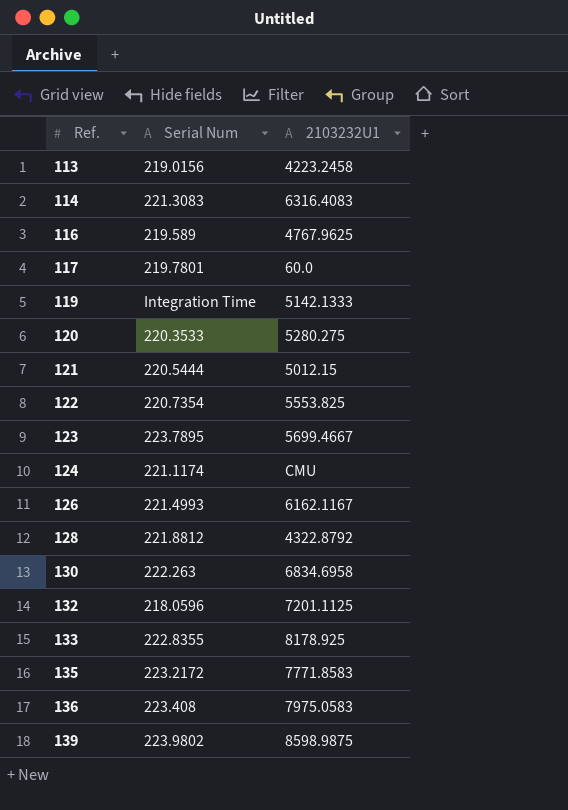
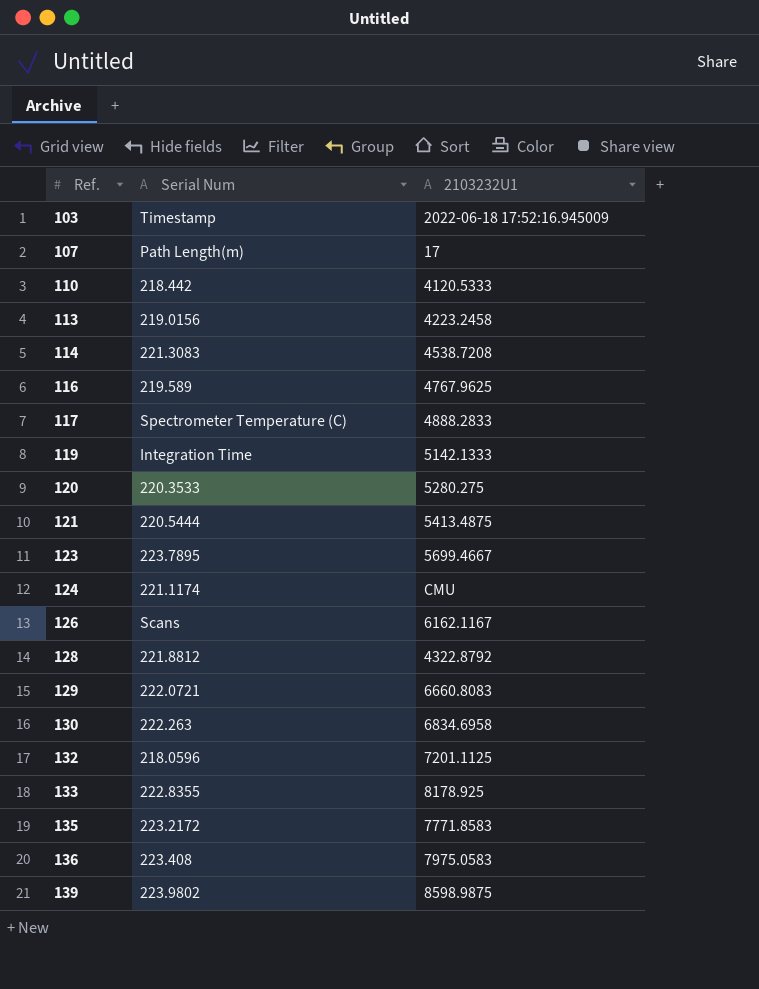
row 122: 220.7354 | 5553.825 -> none
row 103: none -> Timestamp | 2022-06-18 17:52:16.945009
row 107: none -> Path Length(m) | 17
row 110: none -> 218.442 | 4120.5333
114 | 2103232U1: 6316.4083 -> 4538.7208
117 | Serial Num: 219.7801 -> Spectrometer Temperature (C)
117 | 2103232U1: 60.0 -> 4888.2833
121 | 2103232U1: 5012.15 -> 5413.4875
126 | Serial Num: 221.4993 -> Scans
row 129: none -> 222.0721 | 6660.8083

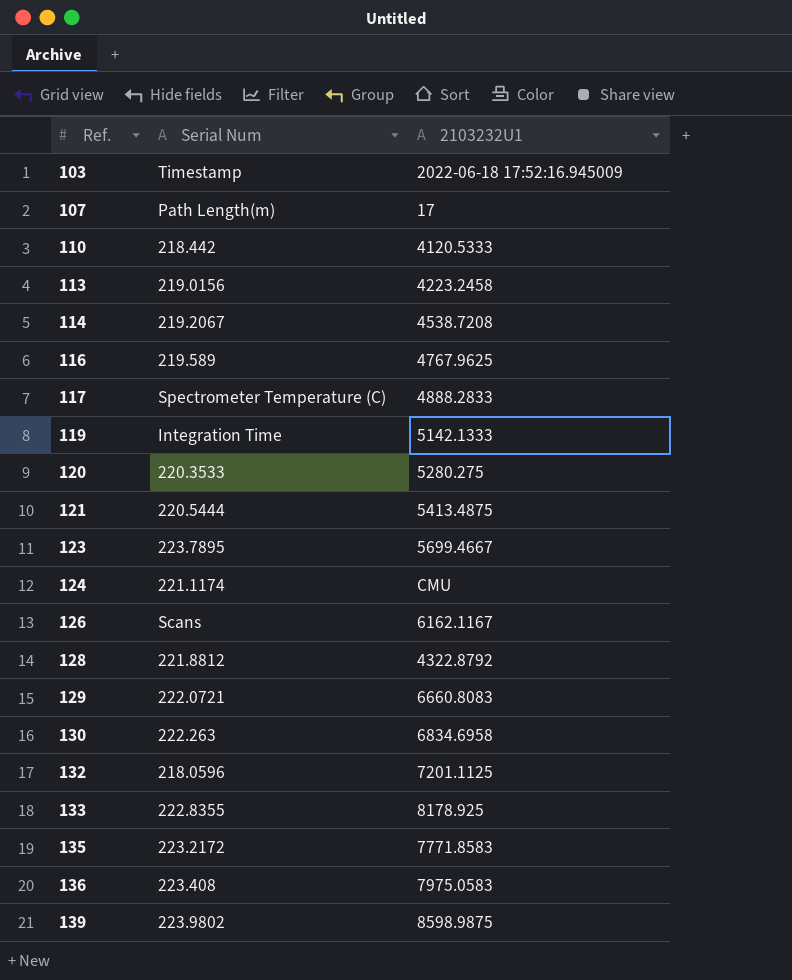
114 | Serial Num: 221.3083 -> 219.2067

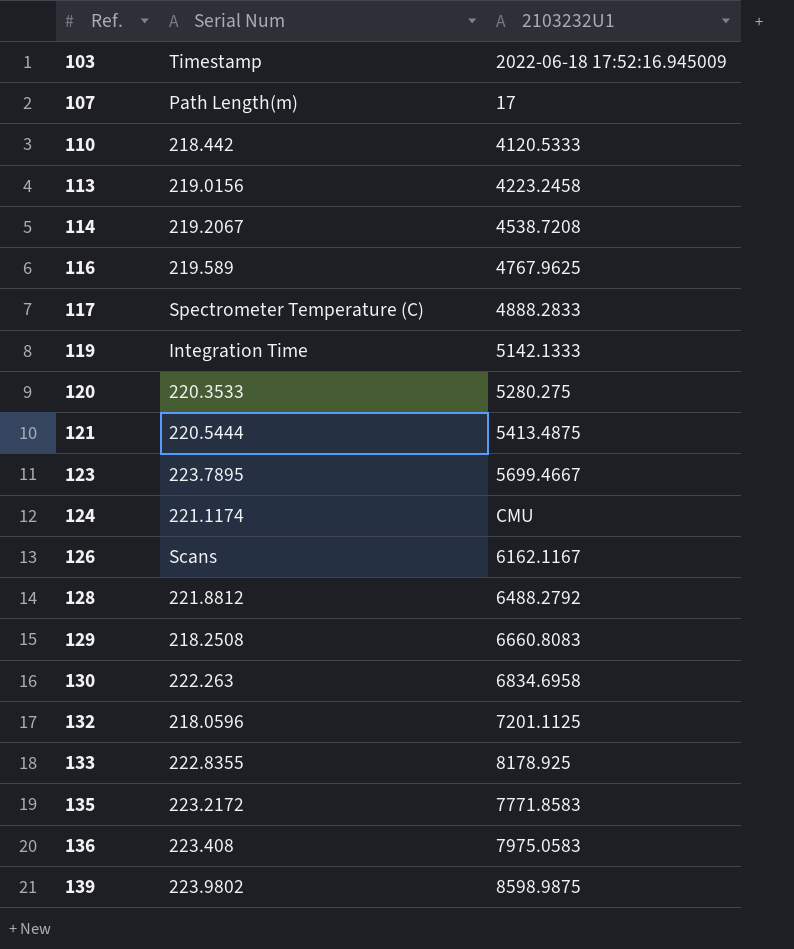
128 | 2103232U1: 4322.8792 -> 6488.2792
129 | Serial Num: 222.0721 -> 218.2508

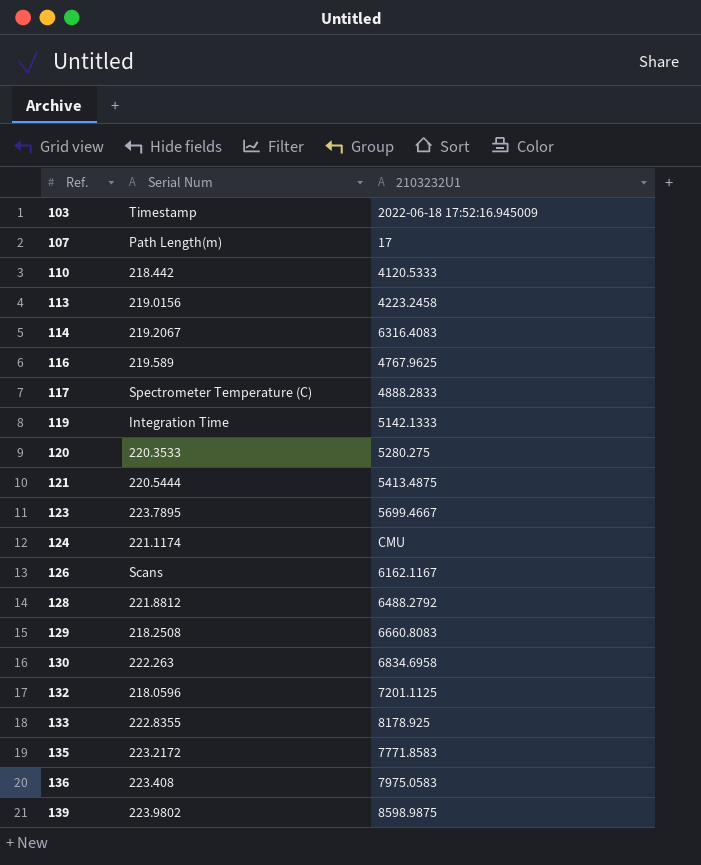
114 | 2103232U1: 4538.7208 -> 6316.4083

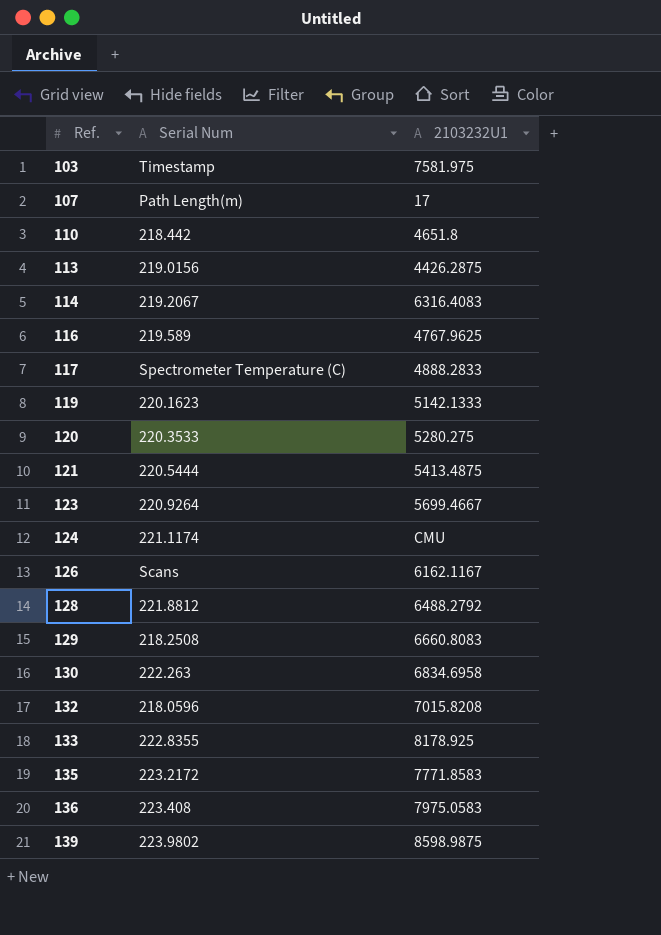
103 | 2103232U1: 2022-06-18 17:52:16.945009 -> 7581.975
110 | 2103232U1: 4120.5333 -> 4651.8
113 | 2103232U1: 4223.2458 -> 4426.2875
119 | Serial Num: Integration Time -> 220.1623
123 | Serial Num: 223.7895 -> 220.9264
132 | 2103232U1: 7201.1125 -> 7015.8208

